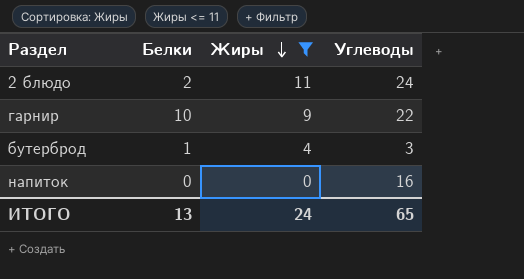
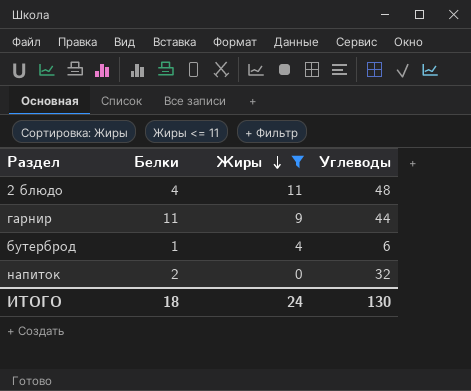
2 блюдо | Белки: 2 -> 4
2 блюдо | Углеводы: 24 -> 48
гарнир | Белки: 10 -> 11
гарнир | Углеводы: 22 -> 44
бутерброд | Углеводы: 3 -> 6
напиток | Белки: 0 -> 2
напиток | Углеводы: 16 -> 32
ИТОГО | Белки: 13 -> 18
ИТОГО | Углеводы: 65 -> 130

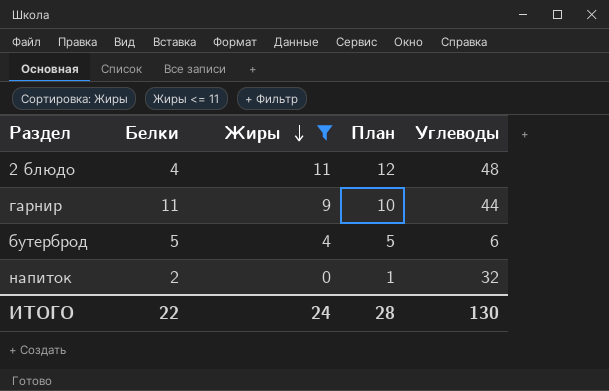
column План | formula: none -> [Жиры] + 1
бутерброд | Белки: 1 -> 5
ИТОГО | Белки: 18 -> 22

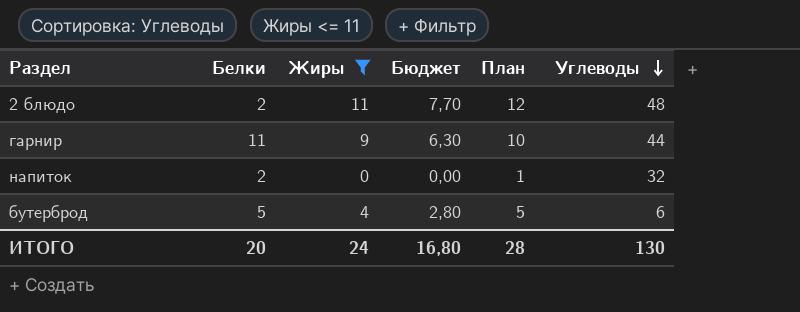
row order: Жиры descending -> Углеводы descending
column Бюджет | formula: none -> [Жиры] * 0,7
2 блюдо | Белки: 4 -> 2
ИТОГО | Белки: 22 -> 20

